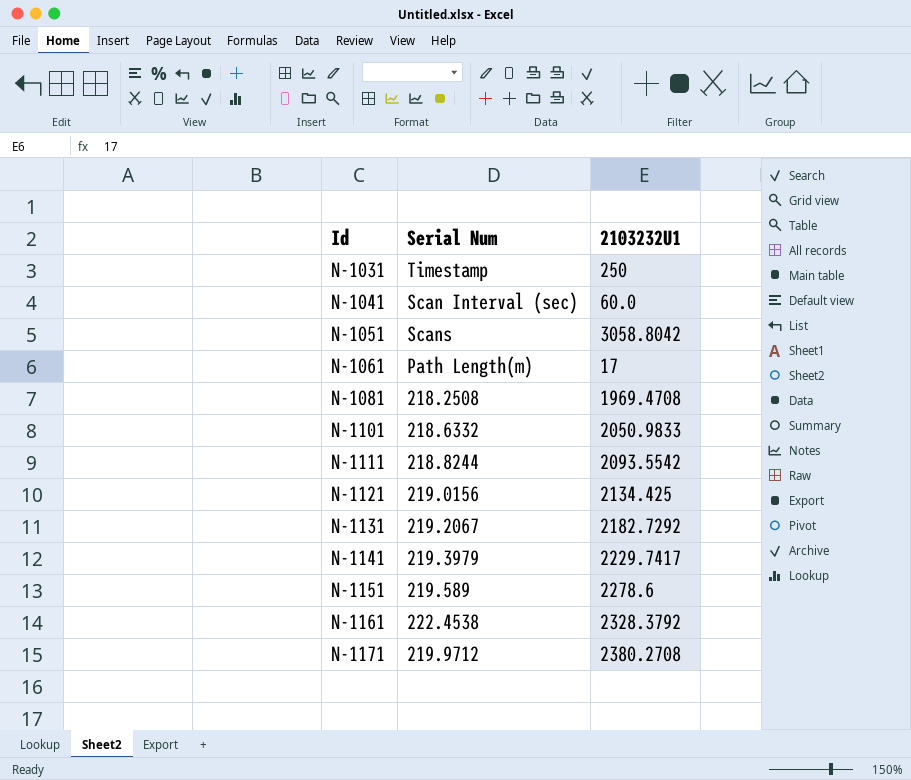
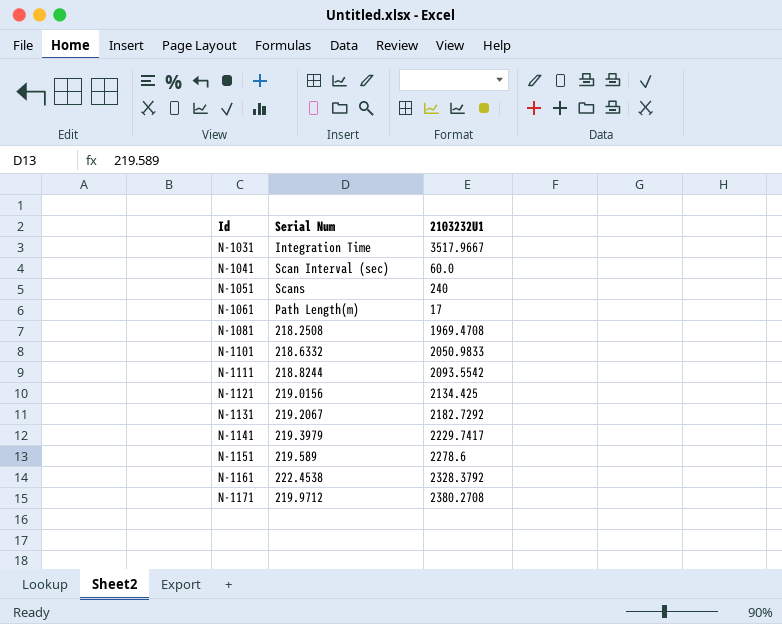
N-1031 | Serial Num: Timestamp -> Integration Time
N-1031 | 2103232U1: 250 -> 3517.9667
N-1051 | 2103232U1: 3058.8042 -> 240

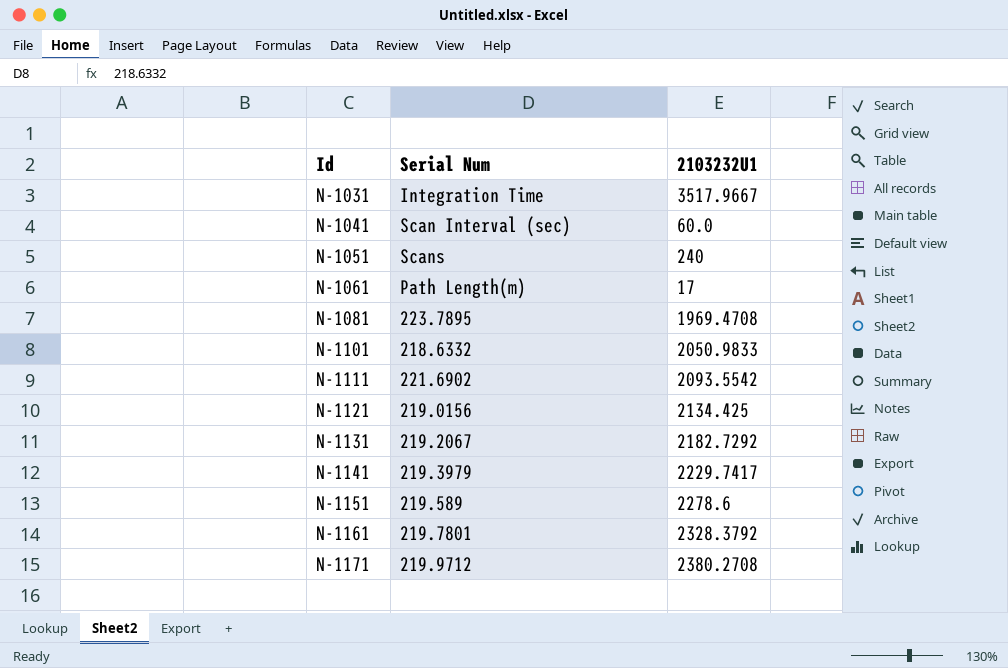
N-1081 | Serial Num: 218.2508 -> 223.7895
N-1111 | Serial Num: 218.8244 -> 221.6902
N-1161 | Serial Num: 222.4538 -> 219.7801

